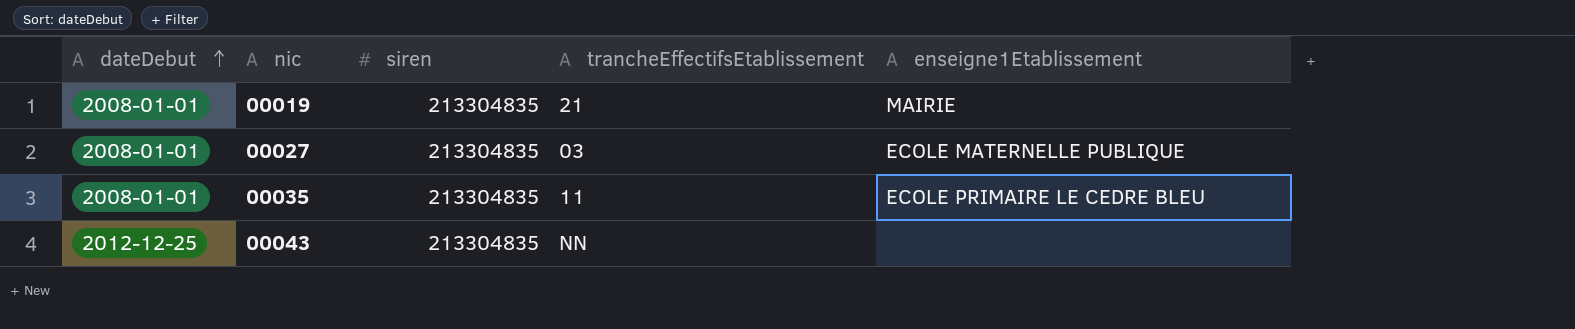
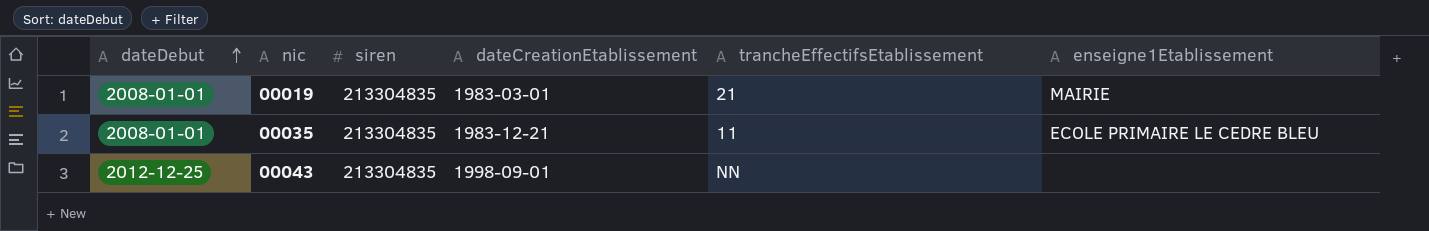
column dateCreationEtablissement | position: none -> 4
row 00027: 2008-01-01 | 213304835 | 03 | ECOLE MATERNELLE PUBLIQUE -> none

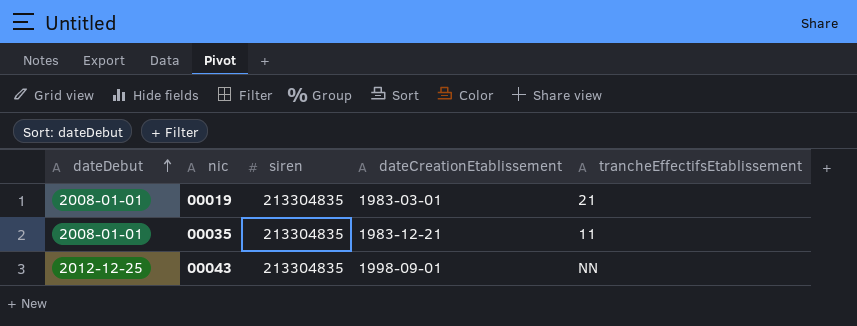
column enseigne1Etablissement | position: 6 -> none

